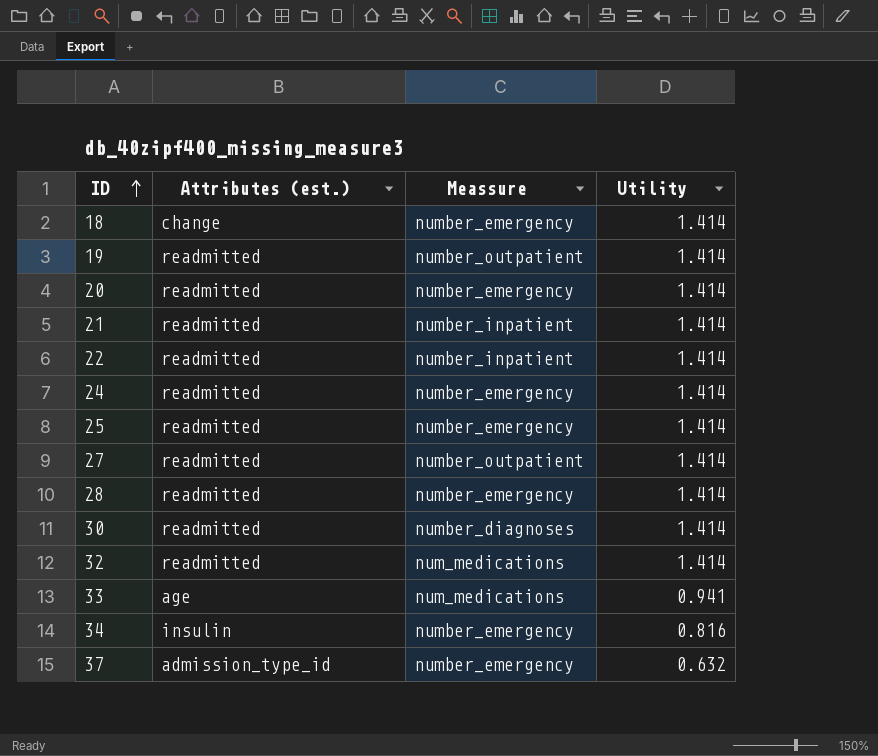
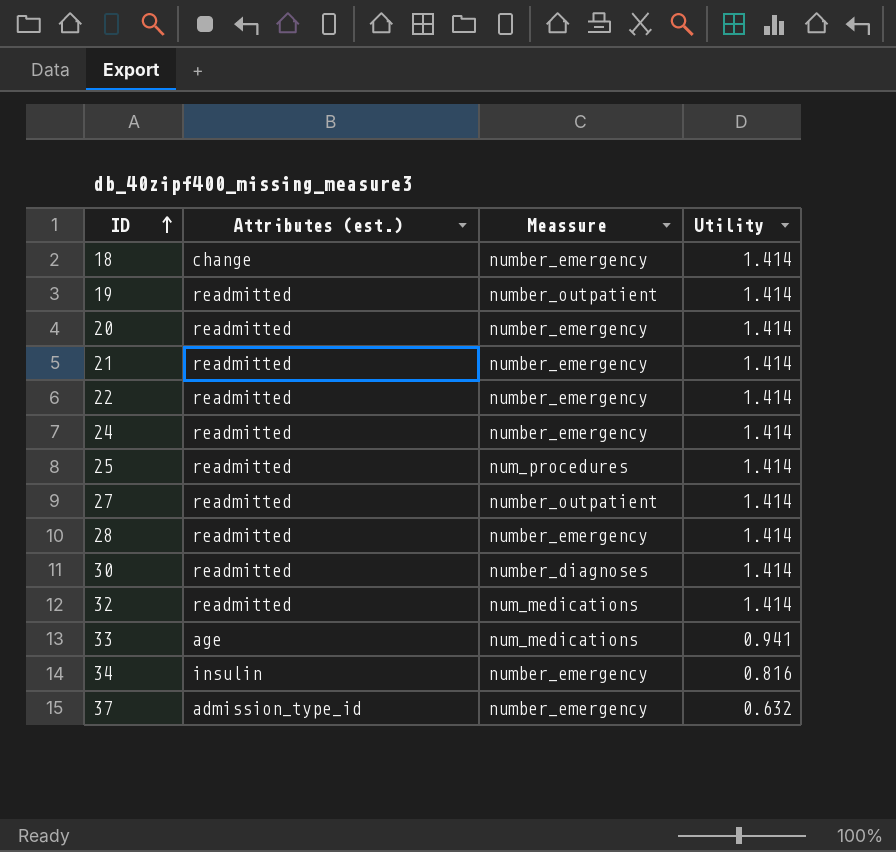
21 | Meassure: number_inpatient -> number_emergency
22 | Meassure: number_inpatient -> number_emergency
25 | Meassure: number_emergency -> num_procedures

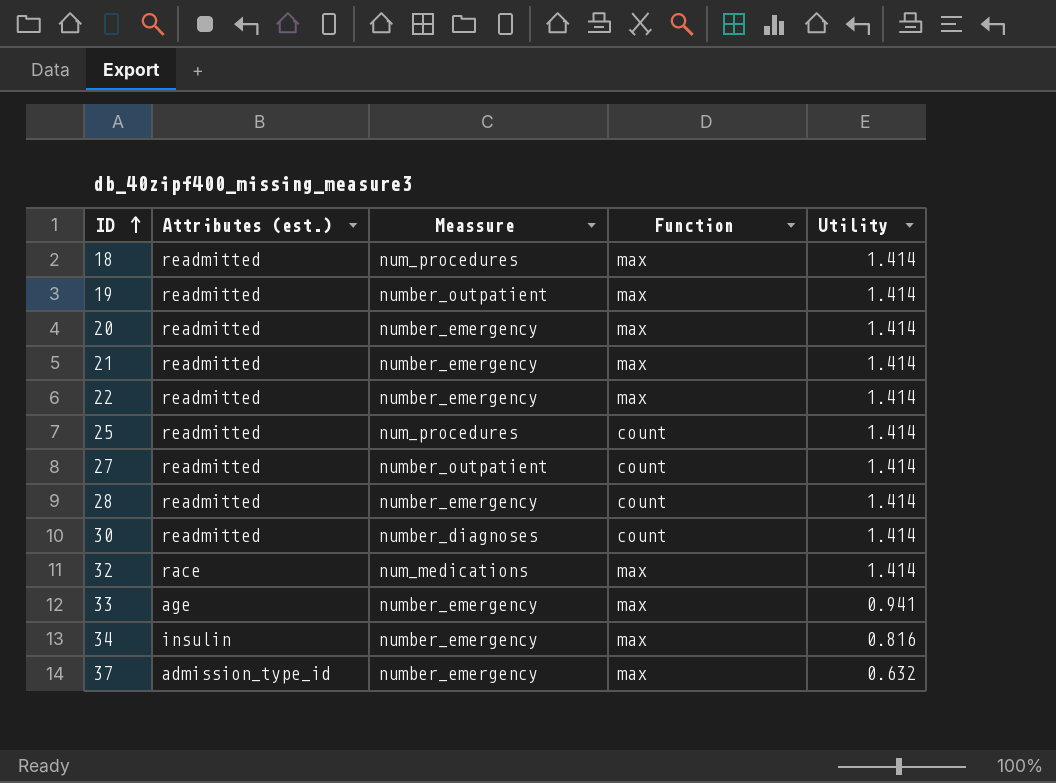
column Function | position: none -> 4
row 24: readmitted | number_emergency | 1.414 -> none
18 | Attributes (est.): change -> readmitted
18 | Meassure: number_emergency -> num_procedures
32 | Attributes (est.): readmitted -> race
33 | Meassure: num_medications -> number_emergency

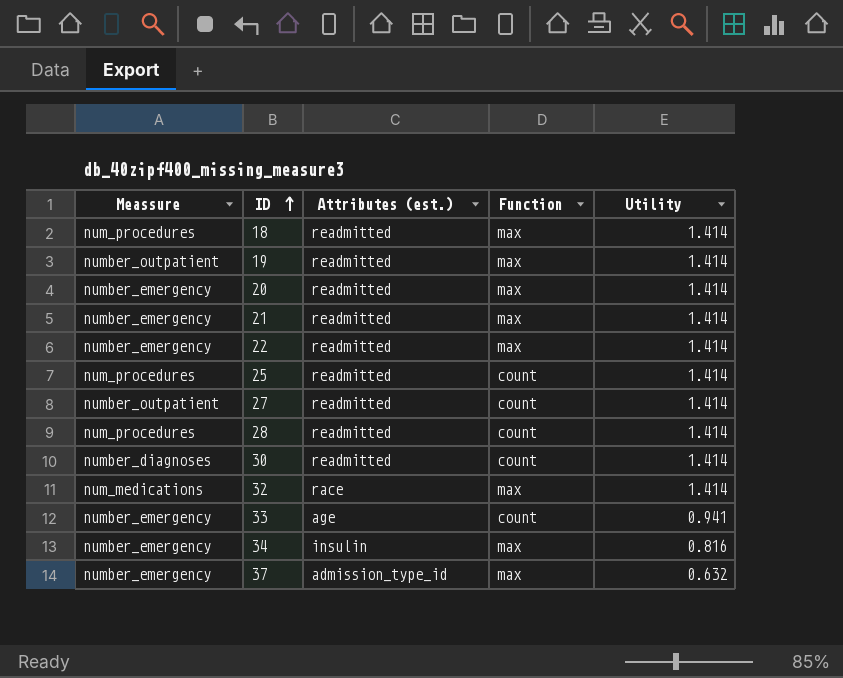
column Meassure | position: 3 -> 1
28 | Meassure: number_emergency -> num_procedures
33 | Function: max -> count

